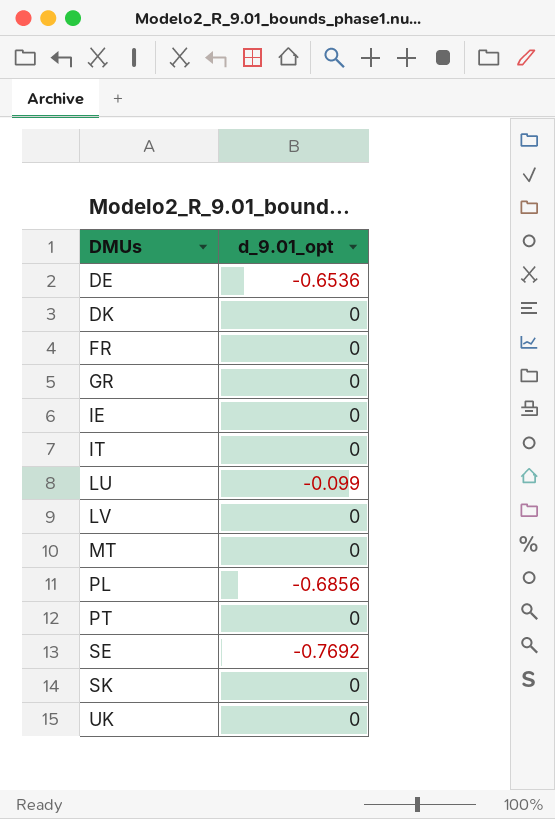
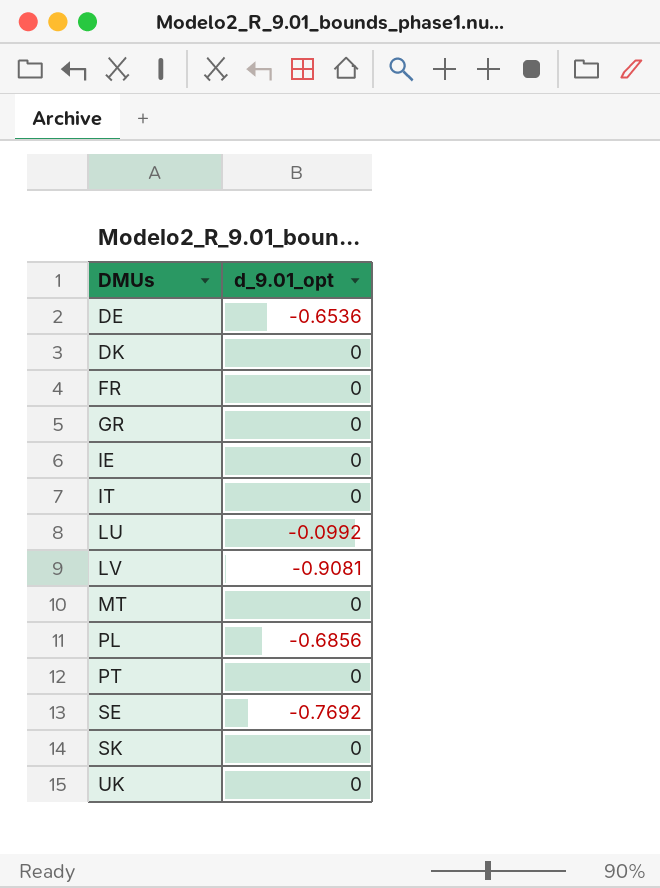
LU | d_9.01_opt: -0.099 -> -0.0992
LV | d_9.01_opt: 0 -> -0.9081

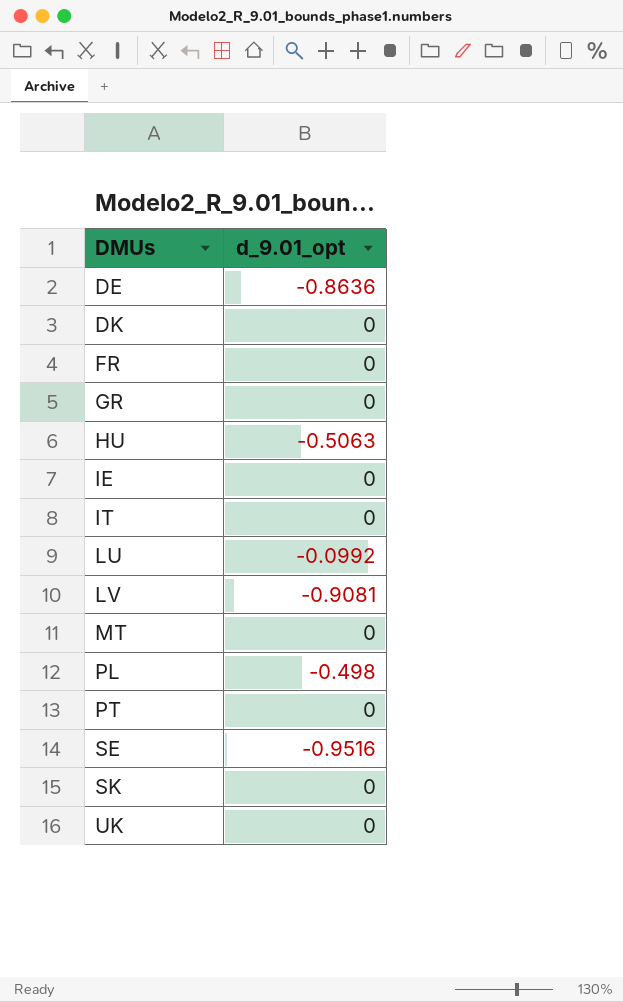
DE | d_9.01_opt: -0.6536 -> -0.8636
row HU: none -> -0.5063
PL | d_9.01_opt: -0.6856 -> -0.498
SE | d_9.01_opt: -0.7692 -> -0.9516

